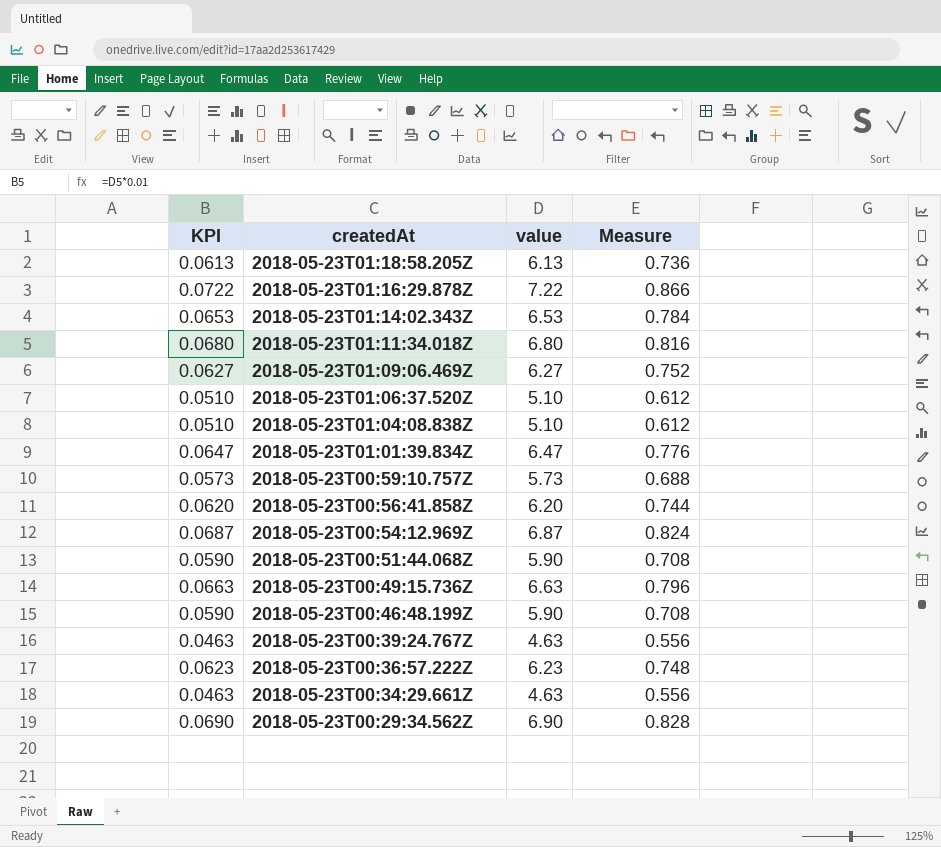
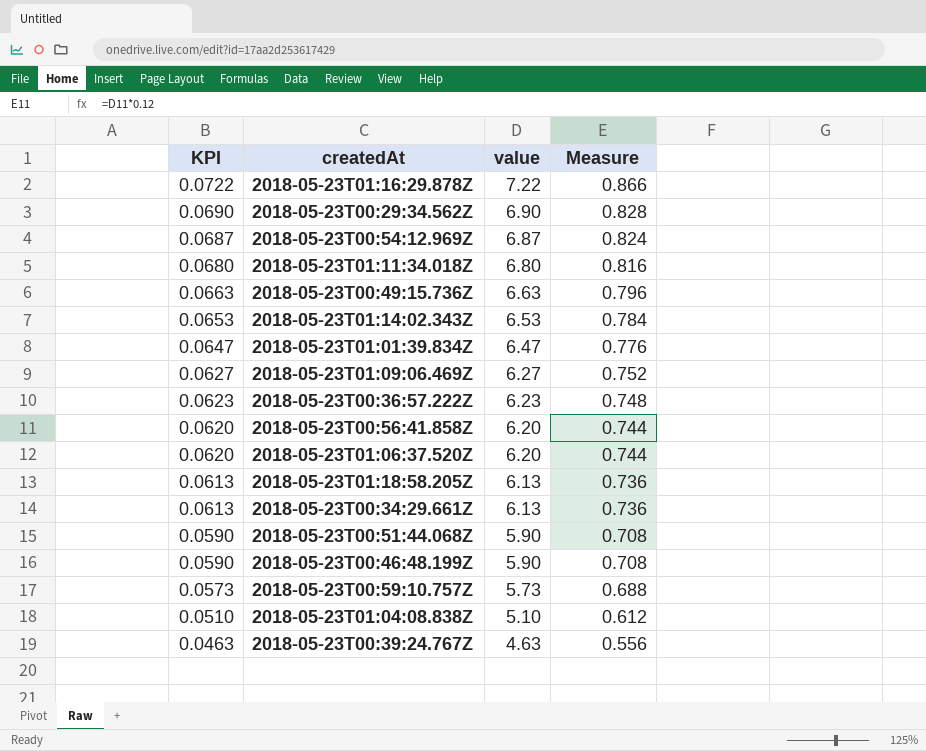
row order: createdAt descending -> KPI descending
2018-05-23T01:06:37.520Z | KPI: 0.0510 -> 0.0620
2018-05-23T01:06:37.520Z | value: 5.10 -> 6.20
2018-05-23T01:06:37.520Z | Measure: 0.612 -> 0.744
2018-05-23T00:34:29.661Z | KPI: 0.0463 -> 0.0613
2018-05-23T00:34:29.661Z | value: 4.63 -> 6.13
2018-05-23T00:34:29.661Z | Measure: 0.556 -> 0.736

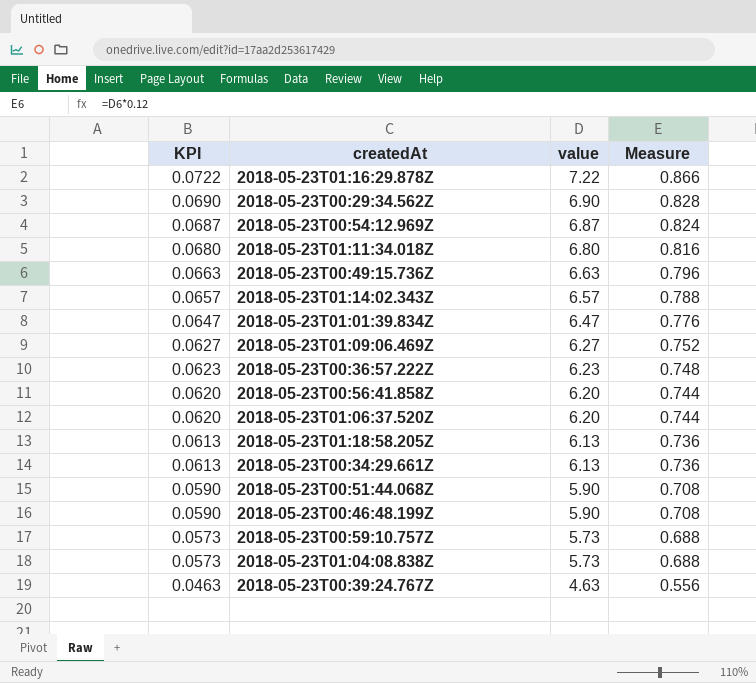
2018-05-23T01:14:02.343Z | KPI: 0.0653 -> 0.0657
2018-05-23T01:14:02.343Z | value: 6.53 -> 6.57
2018-05-23T01:14:02.343Z | Measure: 0.784 -> 0.788
2018-05-23T01:04:08.838Z | KPI: 0.0510 -> 0.0573
2018-05-23T01:04:08.838Z | value: 5.10 -> 5.73
2018-05-23T01:04:08.838Z | Measure: 0.612 -> 0.688

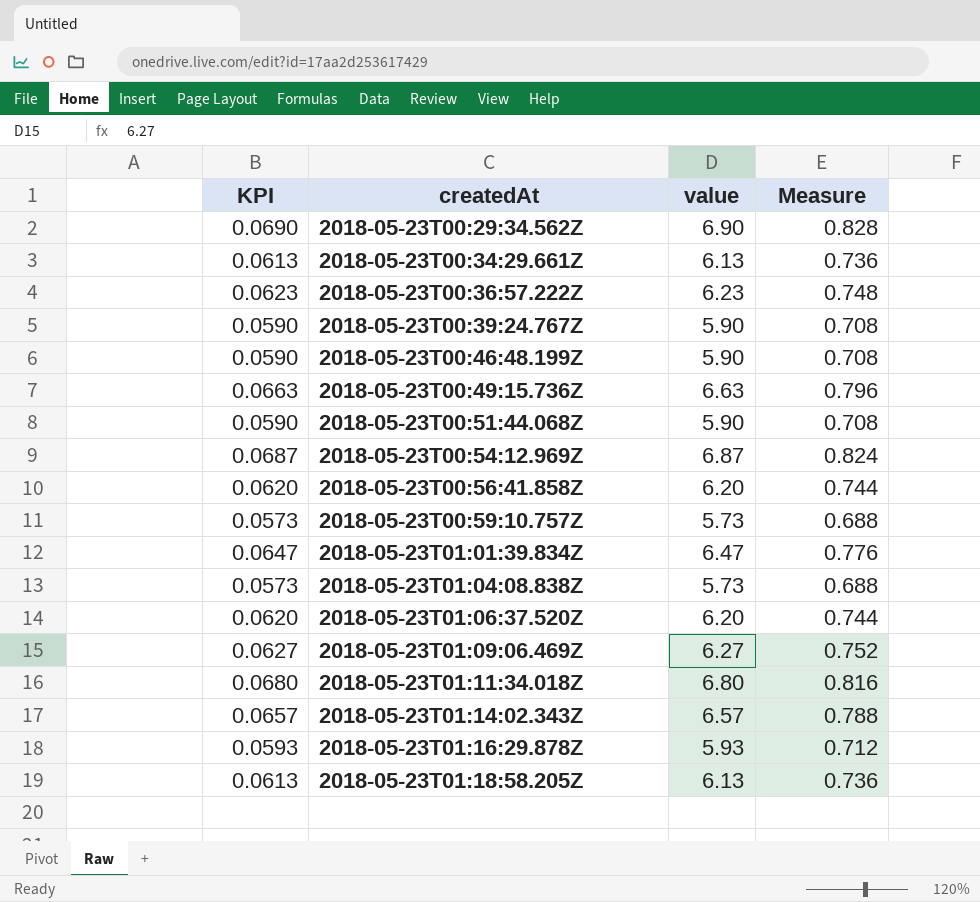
row order: KPI descending -> createdAt ascending
2018-05-23T00:39:24.767Z | KPI: 0.0463 -> 0.0590
2018-05-23T00:39:24.767Z | value: 4.63 -> 5.90
2018-05-23T00:39:24.767Z | Measure: 0.556 -> 0.708
2018-05-23T01:16:29.878Z | KPI: 0.0722 -> 0.0593
2018-05-23T01:16:29.878Z | value: 7.22 -> 5.93
2018-05-23T01:16:29.878Z | Measure: 0.866 -> 0.712

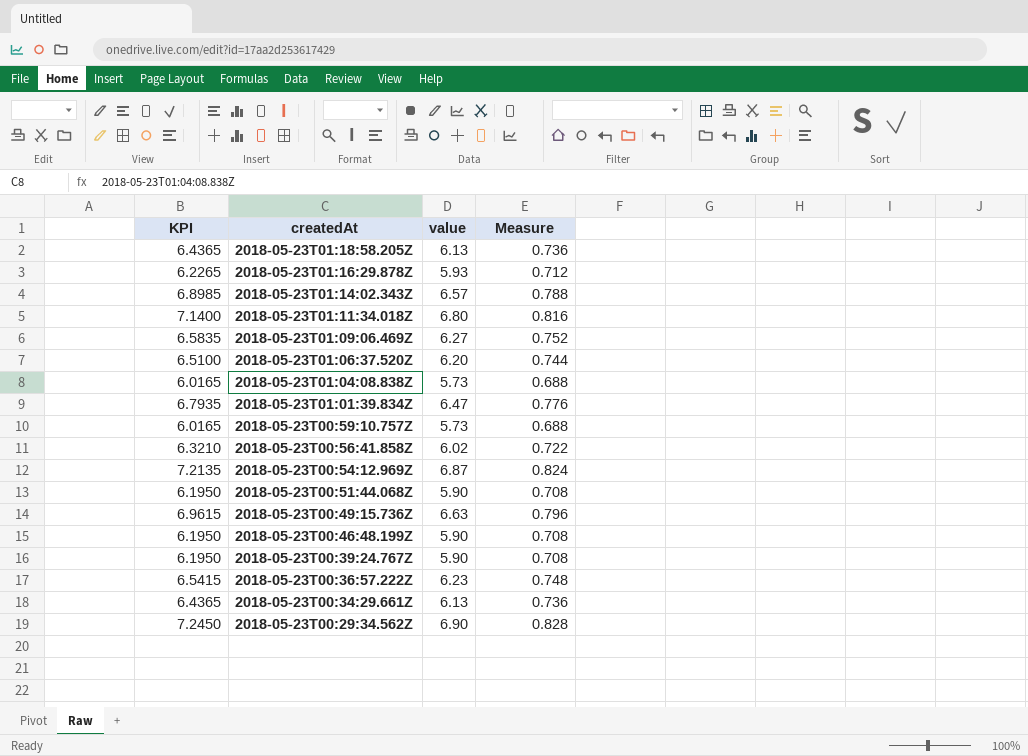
row order: createdAt ascending -> createdAt descending
column KPI | formula: [value] * 0.01 -> [value] * 1.05
2018-05-23T00:56:41.858Z | value: 6.20 -> 6.02
2018-05-23T00:56:41.858Z | Measure: 0.744 -> 0.722

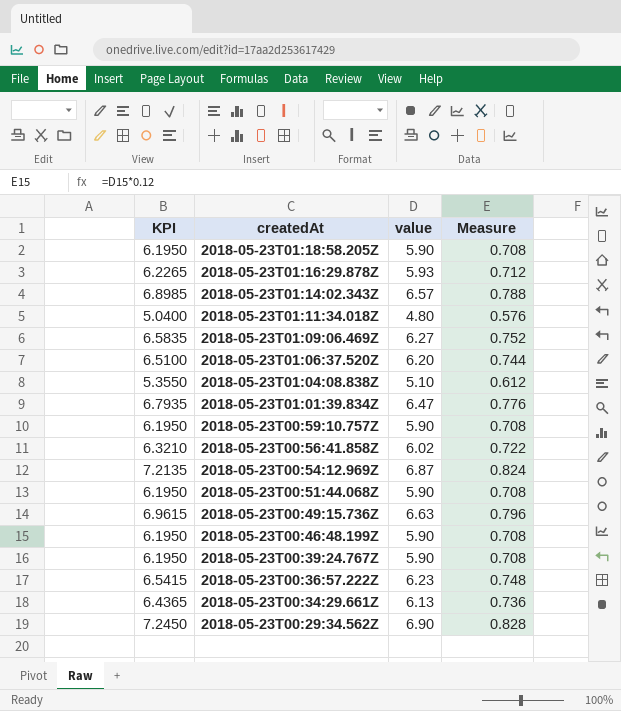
2018-05-23T01:18:58.205Z | KPI: 6.4365 -> 6.1950
2018-05-23T01:18:58.205Z | value: 6.13 -> 5.90
2018-05-23T01:18:58.205Z | Measure: 0.736 -> 0.708
2018-05-23T01:11:34.018Z | KPI: 7.1400 -> 5.0400
2018-05-23T01:11:34.018Z | value: 6.80 -> 4.80
2018-05-23T01:11:34.018Z | Measure: 0.816 -> 0.576
2018-05-23T01:04:08.838Z | KPI: 6.0165 -> 5.3550
2018-05-23T01:04:08.838Z | value: 5.73 -> 5.10
2018-05-23T01:04:08.838Z | Measure: 0.688 -> 0.612
2018-05-23T00:59:10.757Z | KPI: 6.0165 -> 6.1950
2018-05-23T00:59:10.757Z | value: 5.73 -> 5.90
2018-05-23T00:59:10.757Z | Measure: 0.688 -> 0.708

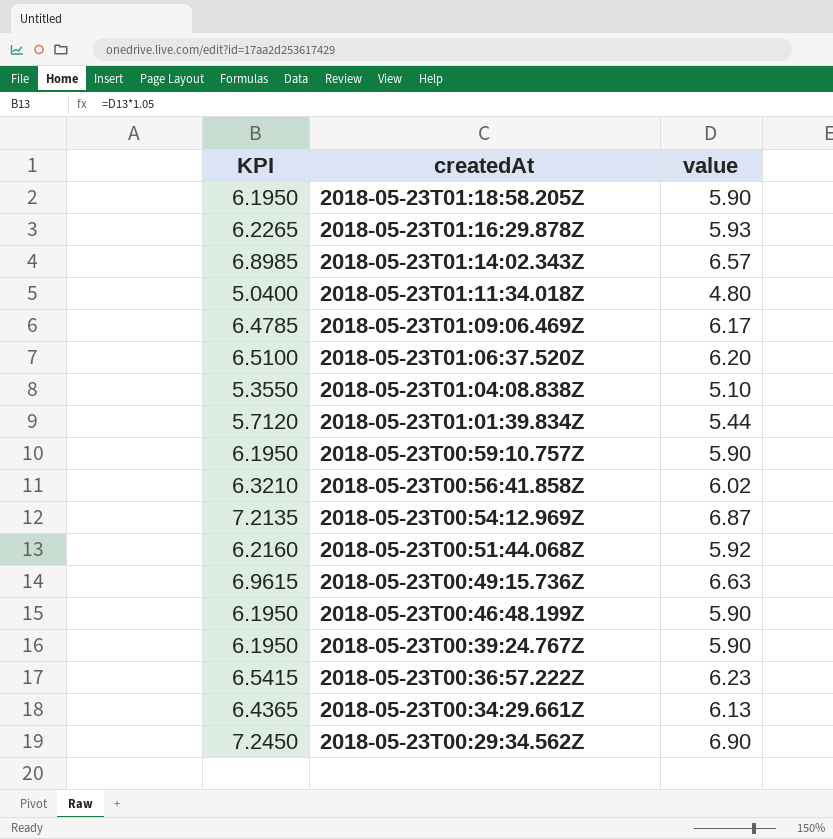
column Measure | formula: [value] * 0.12 -> none
2018-05-23T01:09:06.469Z | KPI: 6.5835 -> 6.4785
2018-05-23T01:09:06.469Z | value: 6.27 -> 6.17
2018-05-23T01:01:39.834Z | KPI: 6.7935 -> 5.7120
2018-05-23T01:01:39.834Z | value: 6.47 -> 5.44
2018-05-23T00:51:44.068Z | KPI: 6.1950 -> 6.2160
2018-05-23T00:51:44.068Z | value: 5.90 -> 5.92

